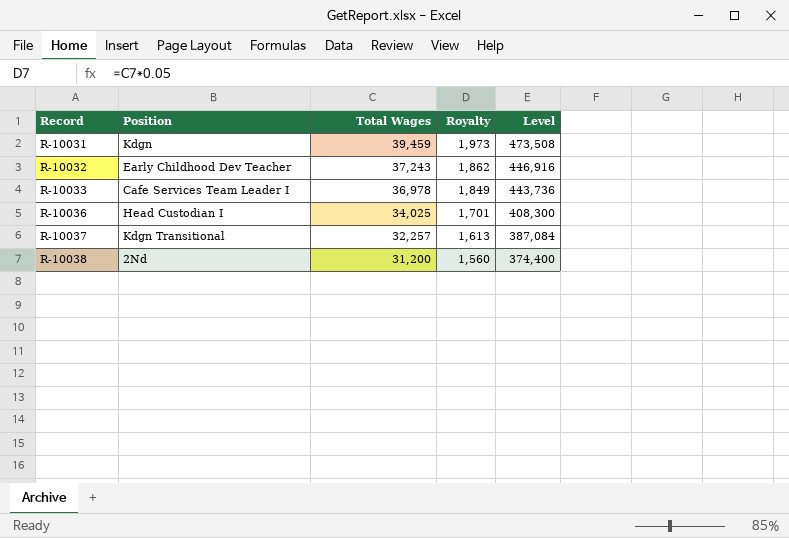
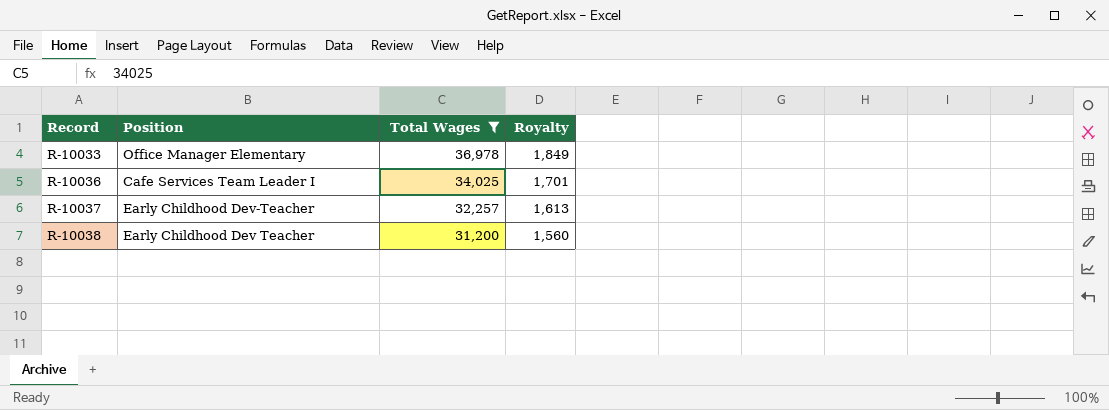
filter: none -> Total Wages <= 36,978
column Level | formula: [Total Wages] * 12 -> none
R-10033 | Position: Cafe Services Team Leader I -> Office Manager Elementary
R-10036 | Position: Head Custodian I -> Cafe Services Team Leader I
R-10037 | Position: Kdgn Transitional -> Early Childhood Dev-Teacher
R-10038 | Position: 2Nd -> Early Childhood Dev Teacher

